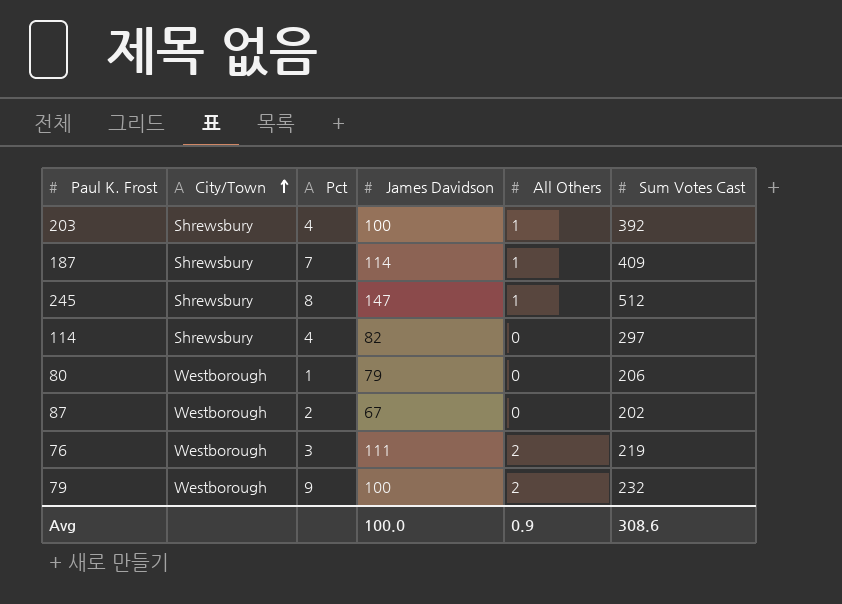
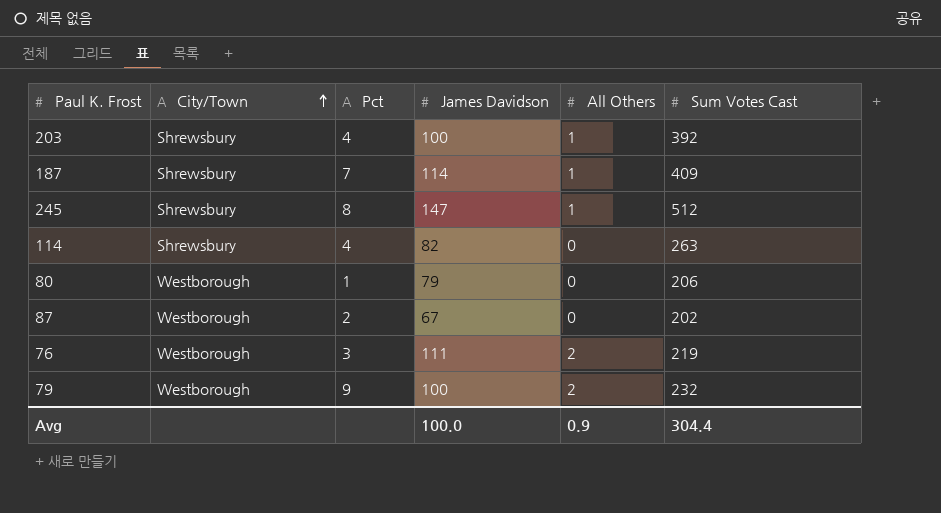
114 | Sum Votes Cast: 297 -> 263
Avg | Sum Votes Cast: 308.6 -> 304.4

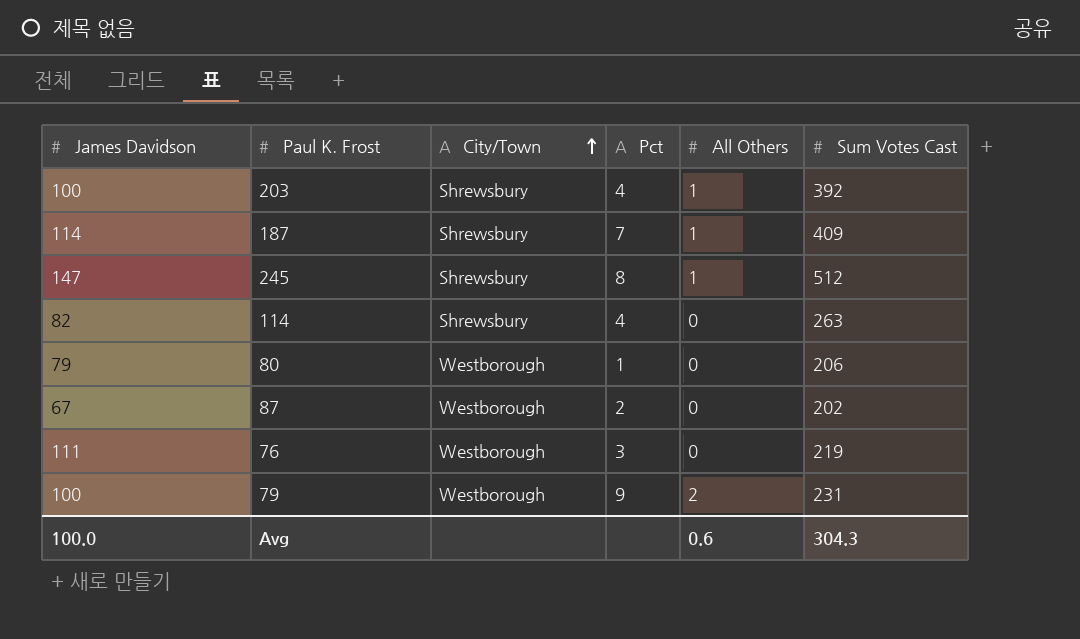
column James Davidson | position: 4 -> 1
76 | All Others: 2 -> 0
79 | Sum Votes Cast: 232 -> 231
Avg | All Others: 0.9 -> 0.6
Avg | Sum Votes Cast: 304.4 -> 304.3

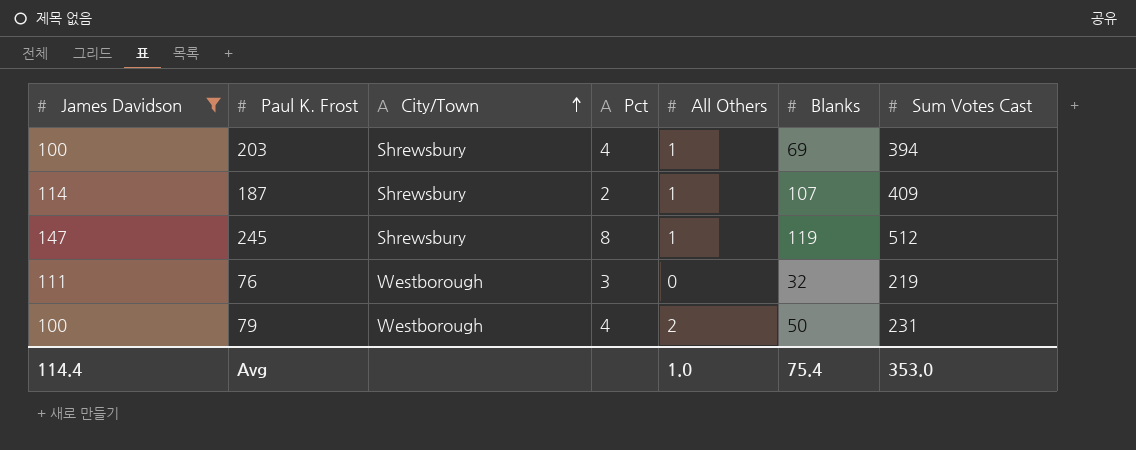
filter: none -> James Davidson >= 100
column Blanks | position: none -> 6
203 | Sum Votes Cast: 392 -> 394
187 | Pct: 7 -> 2
79 | Pct: 9 -> 4
Avg | James Davidson: 100.0 -> 114.4
Avg | All Others: 0.6 -> 1.0
Avg | Sum Votes Cast: 304.3 -> 353.0

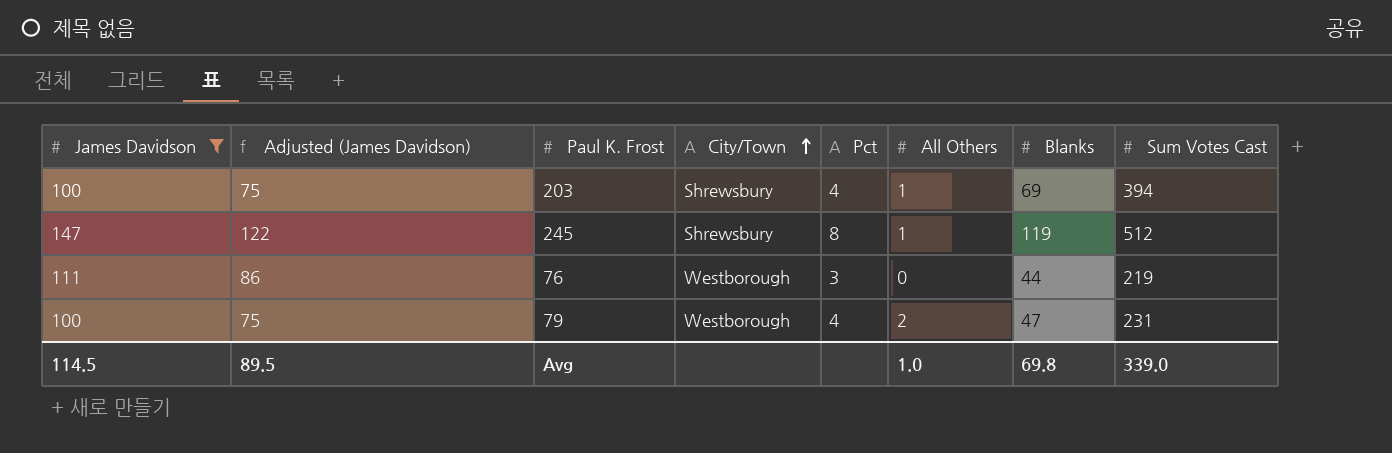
column Adjusted (James Davidson) | formula: none -> [James Davidson] - 25
row 187: 114 | Shrewsbury | 2 | 1 | 107 | 409 -> none
76 | Blanks: 32 -> 44
79 | Blanks: 50 -> 47
Avg | James Davidson: 114.4 -> 114.5
Avg | Blanks: 75.4 -> 69.8
Avg | Sum Votes Cast: 353.0 -> 339.0

